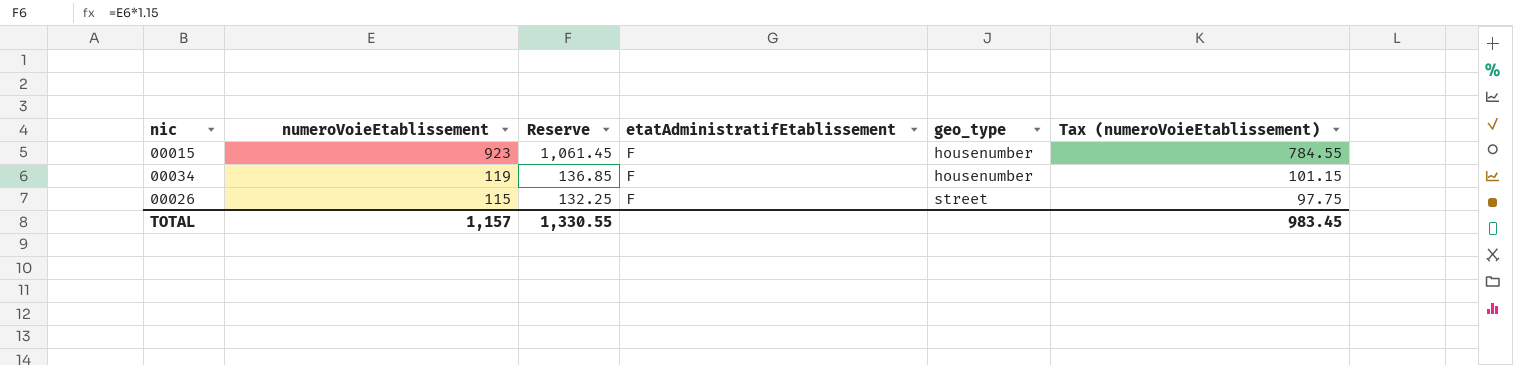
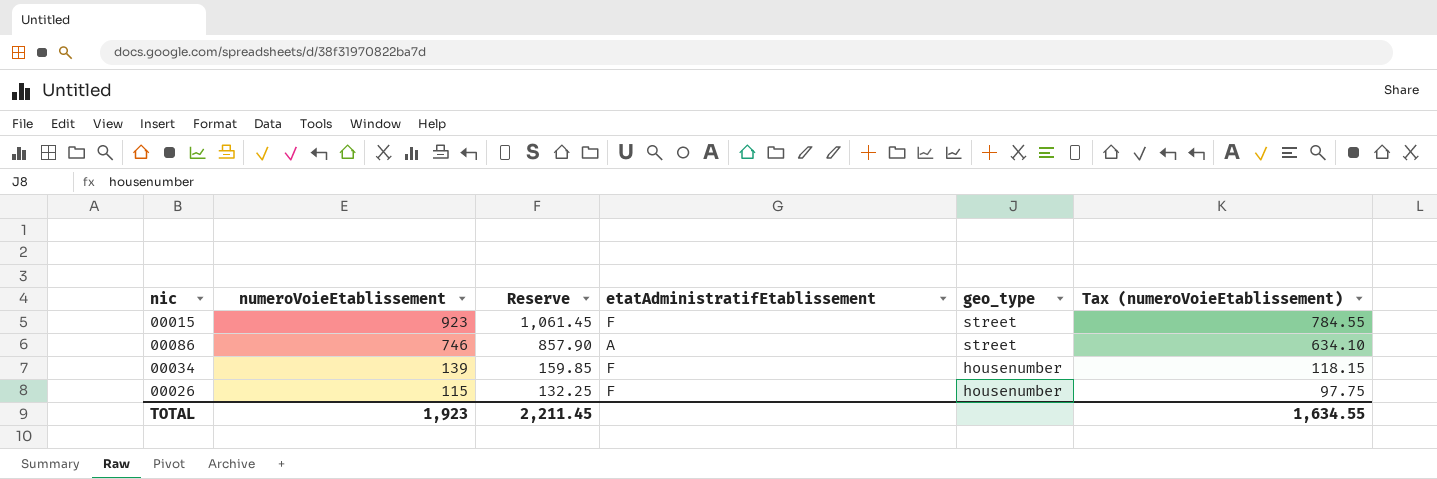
00015 | geo_type: housenumber -> street
row 00086: none -> 746 | 857.90 | A | street | 634.10
00034 | numeroVoieEtablissement: 119 -> 139
00034 | Reserve: 136.85 -> 159.85
00034 | Tax (numeroVoieEtablissement): 101.15 -> 118.15
00026 | geo_type: street -> housenumber
TOTAL | numeroVoieEtablissement: 1,157 -> 1,923
TOTAL | Reserve: 1,330.55 -> 2,211.45
TOTAL | Tax (numeroVoieEtablissement): 983.45 -> 1,634.55

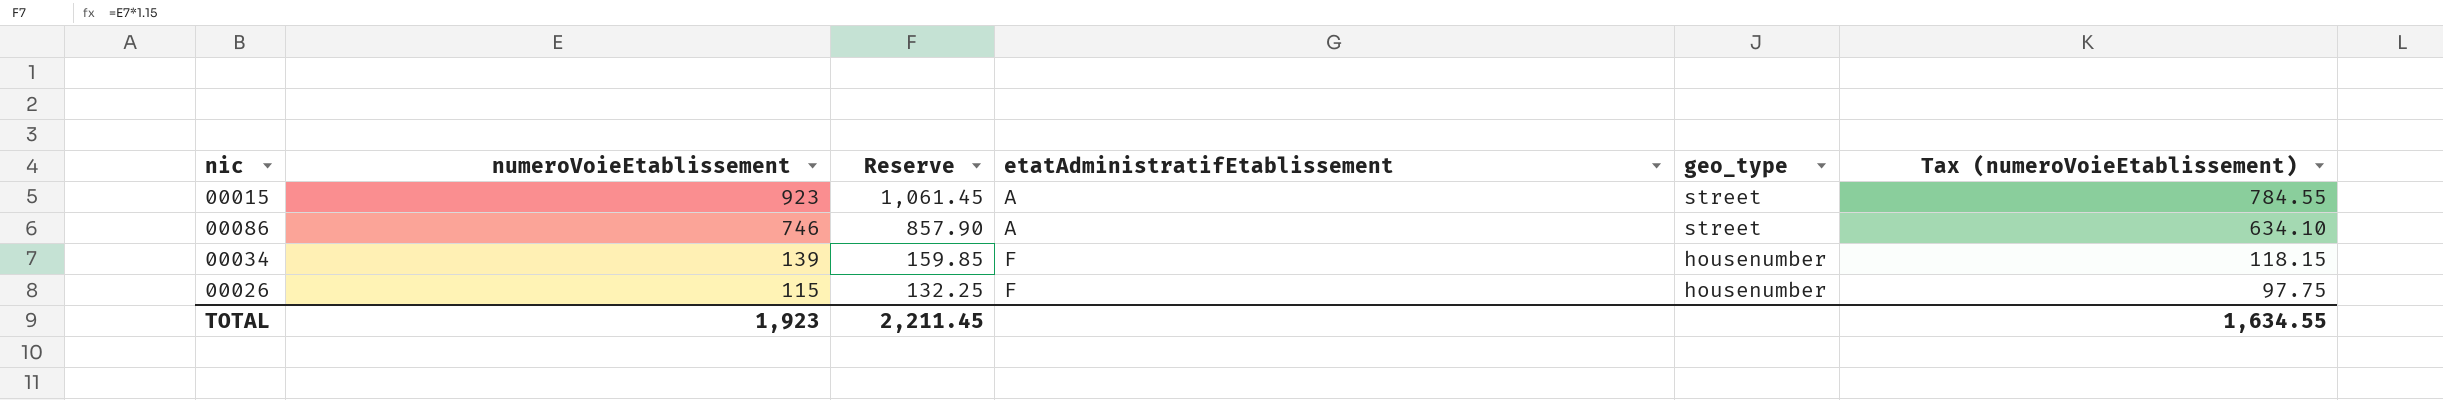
00015 | etatAdministratifEtablissement: F -> A

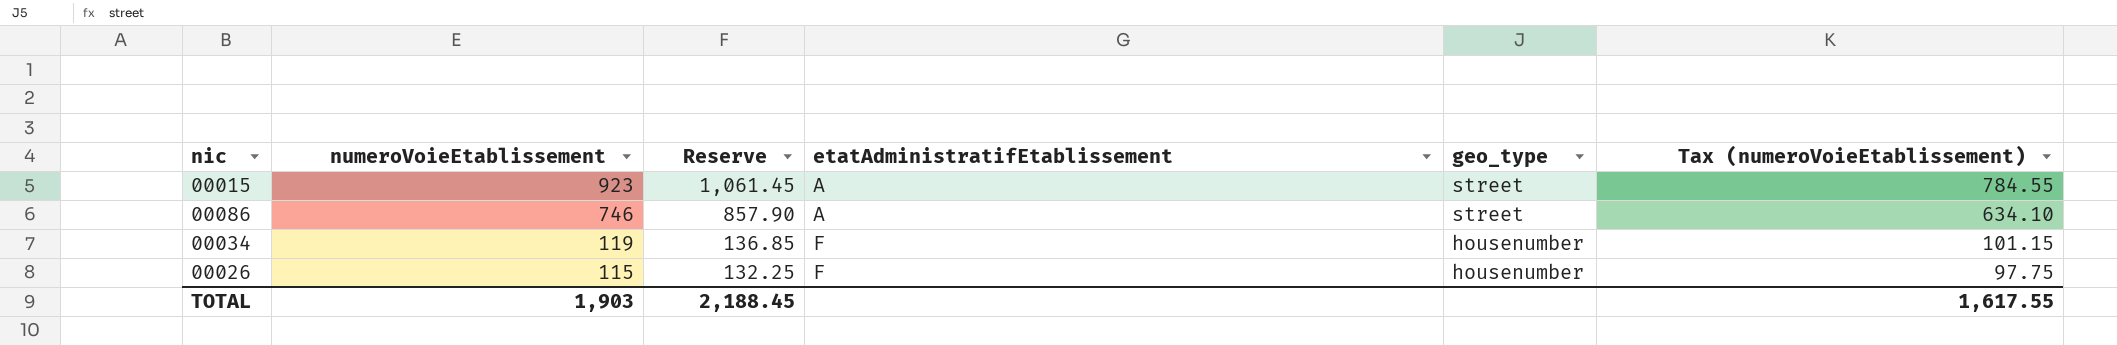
00034 | numeroVoieEtablissement: 139 -> 119
00034 | Reserve: 159.85 -> 136.85
00034 | Tax (numeroVoieEtablissement): 118.15 -> 101.15
TOTAL | numeroVoieEtablissement: 1,923 -> 1,903
TOTAL | Reserve: 2,211.45 -> 2,188.45
TOTAL | Tax (numeroVoieEtablissement): 1,634.55 -> 1,617.55

